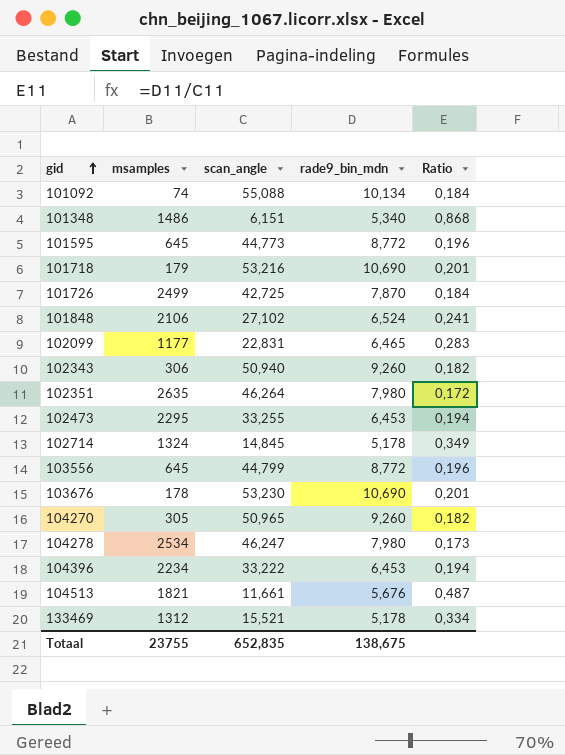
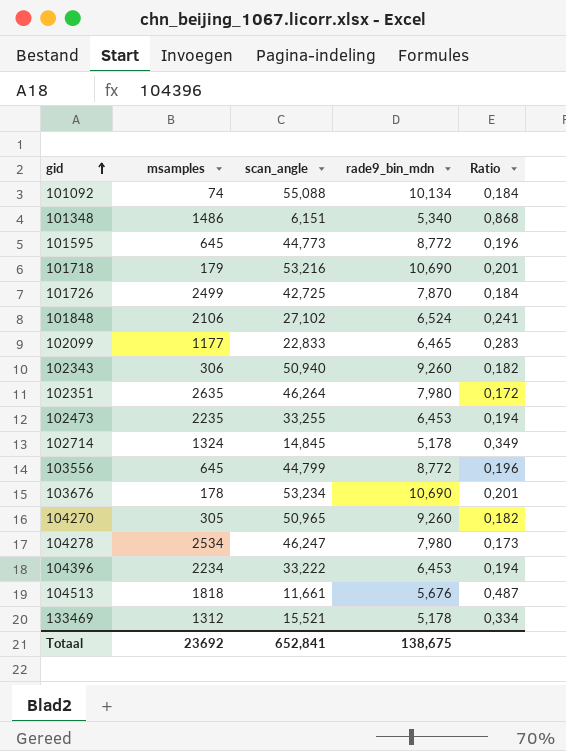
102099 | scan_angle: 22,831 -> 22,833
102473 | msamples: 2295 -> 2235
103676 | scan_angle: 53,230 -> 53,234
104513 | msamples: 1821 -> 1818
Totaal | msamples: 23755 -> 23692
Totaal | scan_angle: 652,835 -> 652,841

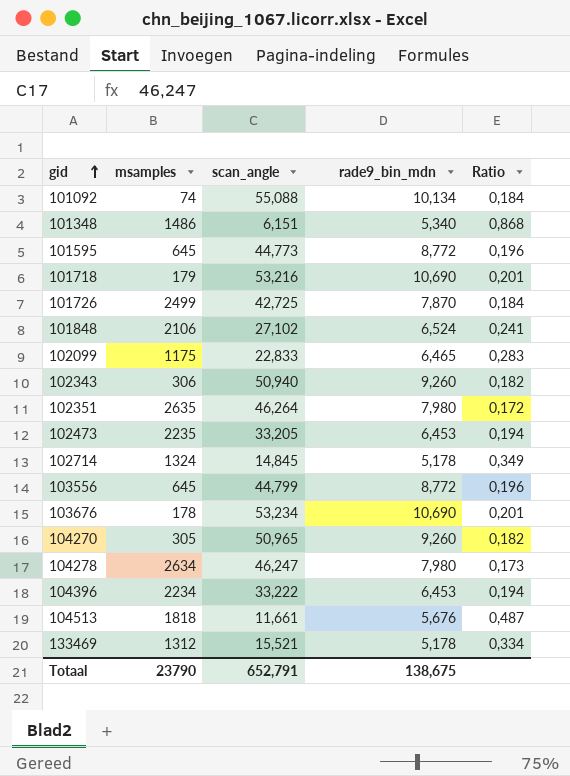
102099 | msamples: 1177 -> 1175
102473 | scan_angle: 33,255 -> 33,205
104278 | msamples: 2534 -> 2634
Totaal | msamples: 23692 -> 23790
Totaal | scan_angle: 652,841 -> 652,791

